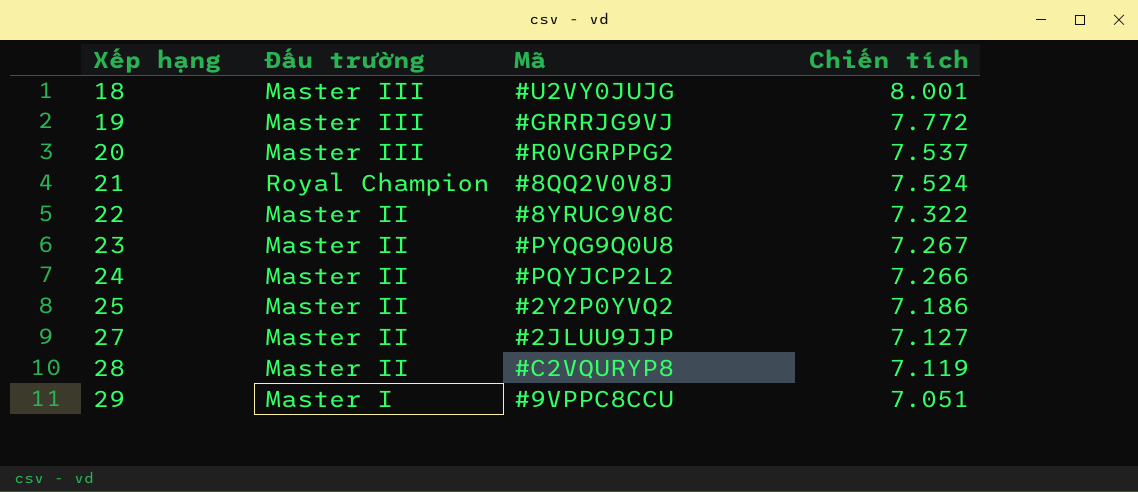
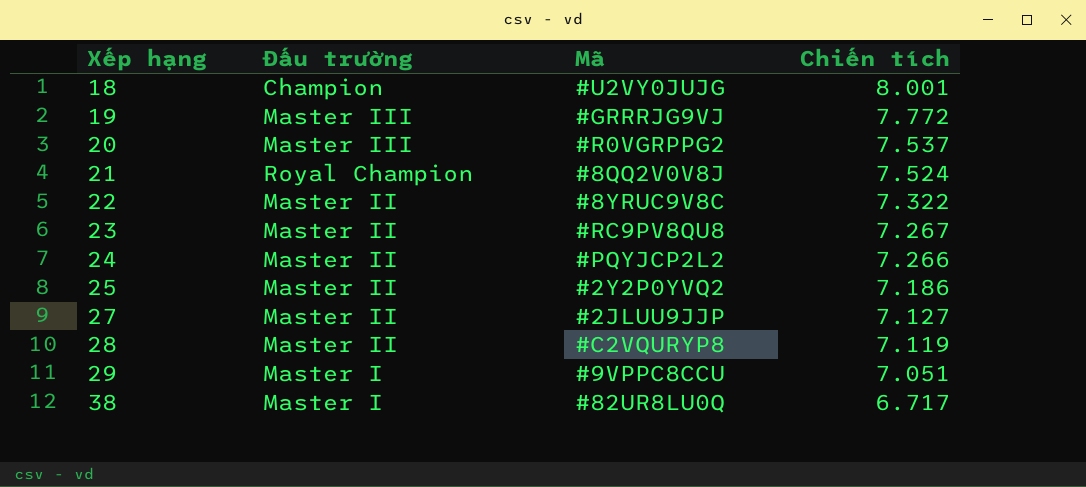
18 | Đấu trường: Master III -> Champion
23 | Mã: #PYQG9Q0U8 -> #RC9PV8QU8
row 38: none -> Master I | #82UR8LU0Q | 6.717

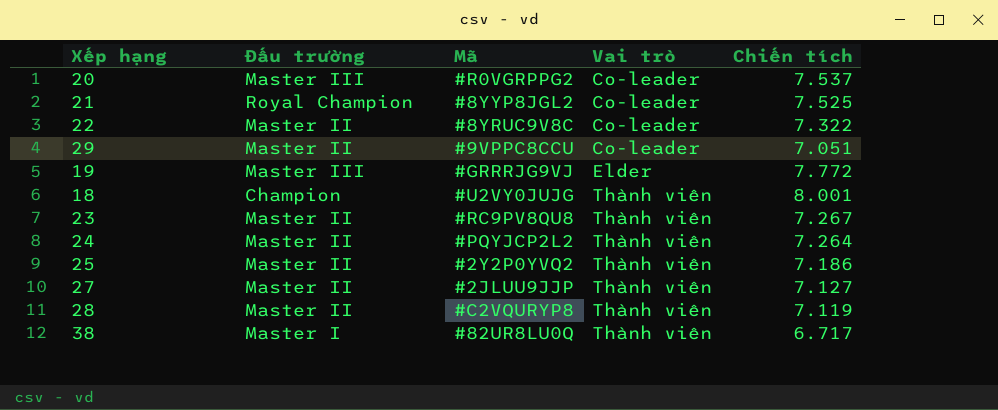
row order: Xếp hạng ascending -> Vai trò ascending
column Vai trò | position: none -> 4
21 | Mã: #8QQ2V0V8J -> #8YYP8JGL2
21 | Chiến tích: 7.524 -> 7.525
29 | Đấu trường: Master I -> Master II
24 | Chiến tích: 7.266 -> 7.264

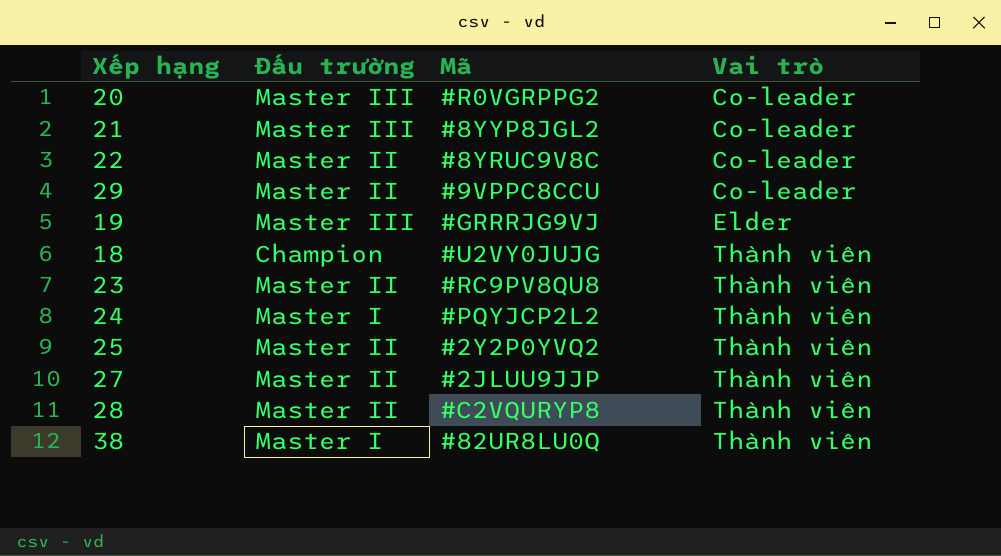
column Chiến tích | position: 5 -> none
21 | Đấu trường: Royal Champion -> Master III
24 | Đấu trường: Master II -> Master I

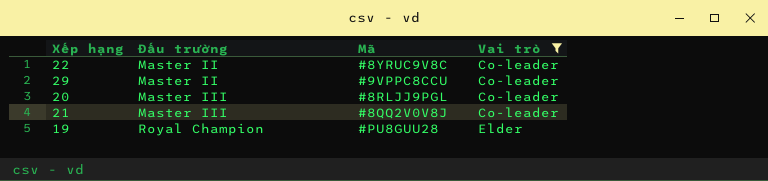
filter: none -> Vai trò != Thành viên
row order: Vai trò ascending -> Đấu trường ascending
20 | Mã: #R0VGRPPG2 -> #8RLJJ9PGL
21 | Mã: #8YYP8JGL2 -> #8QQ2V0V8J
19 | Đấu trường: Master III -> Royal Champion
19 | Mã: #GRRRJG9VJ -> #PU8GUU28

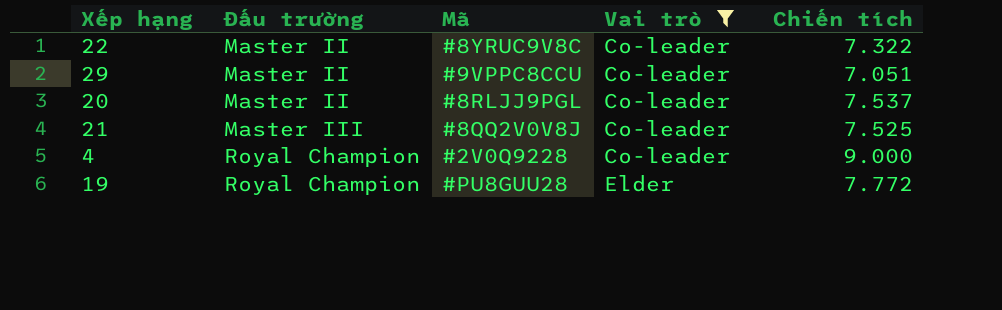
column Chiến tích | position: none -> 5
20 | Đấu trường: Master III -> Master II
row 4: none -> Royal Champion | #2V0Q9228 | Co-leader | 9.000

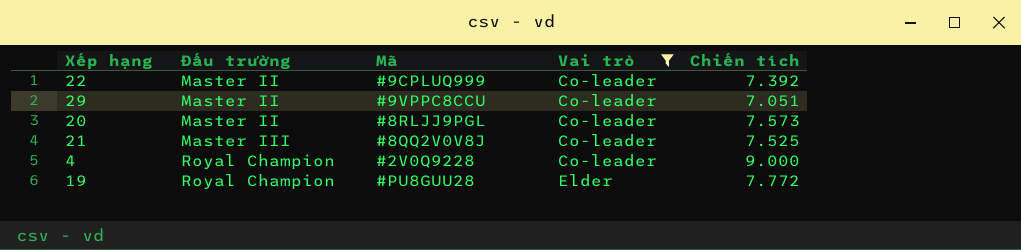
22 | Mã: #8YRUC9V8C -> #9CPLUQ999
22 | Chiến tích: 7.322 -> 7.392
20 | Chiến tích: 7.537 -> 7.573

